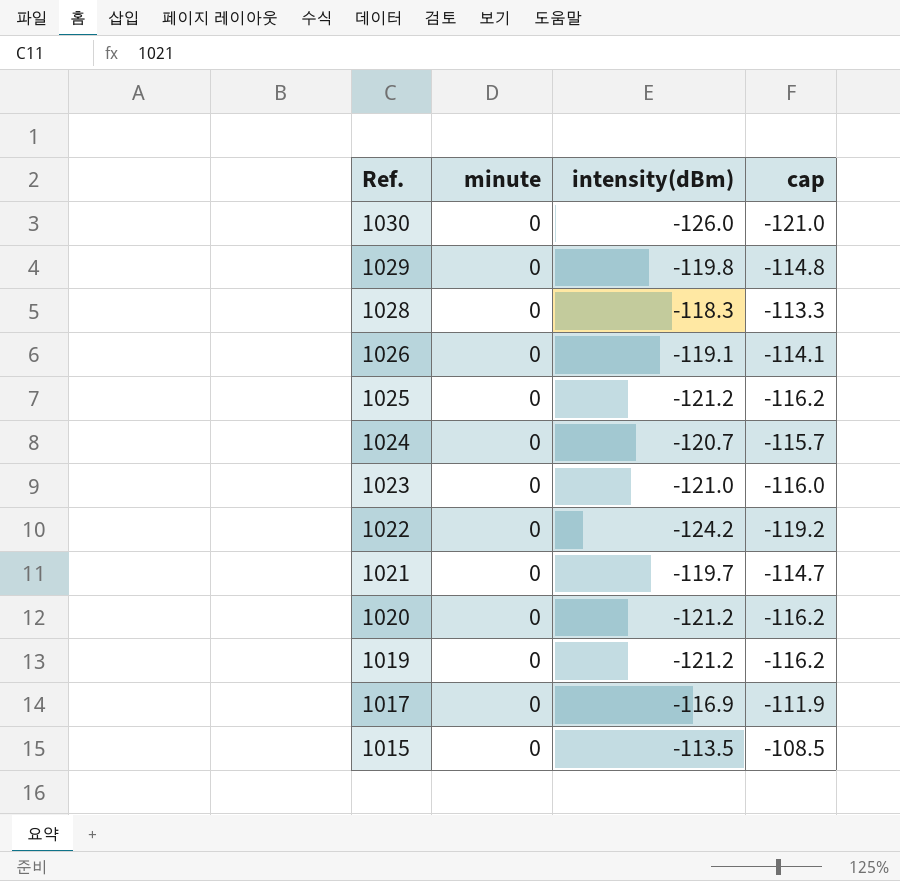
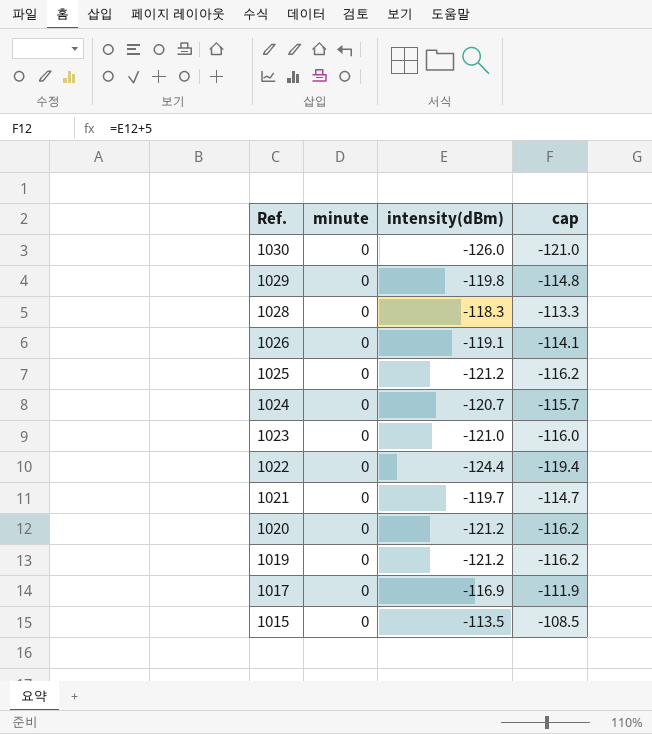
1022 | intensity(dBm): -124.2 -> -124.4
1022 | cap: -119.2 -> -119.4

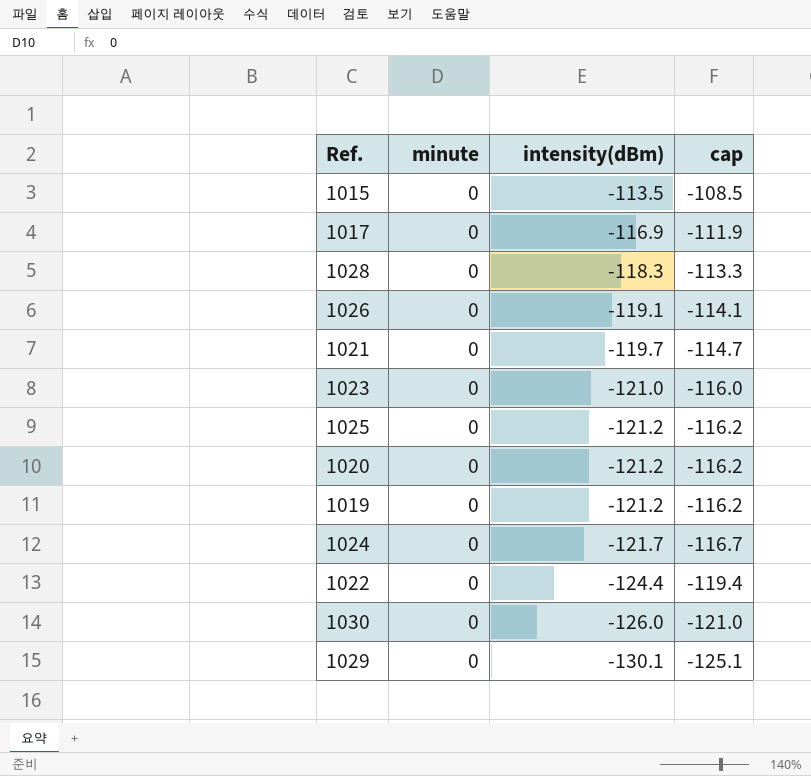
row order: Ref. descending -> intensity(dBm) descending
1024 | intensity(dBm): -120.7 -> -121.7
1024 | cap: -115.7 -> -116.7
1029 | intensity(dBm): -119.8 -> -130.1
1029 | cap: -114.8 -> -125.1

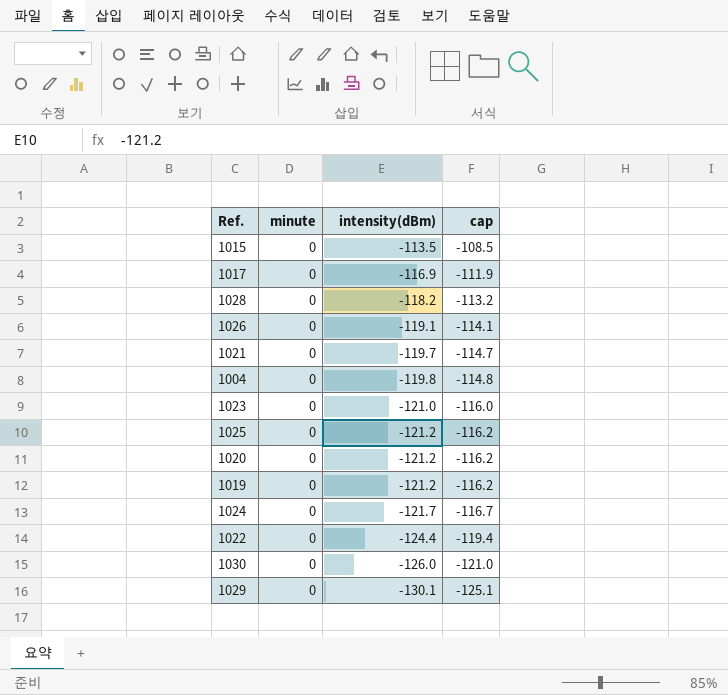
1028 | intensity(dBm): -118.3 -> -118.2
1028 | cap: -113.3 -> -113.2
row 1004: none -> 0 | -119.8 | -114.8

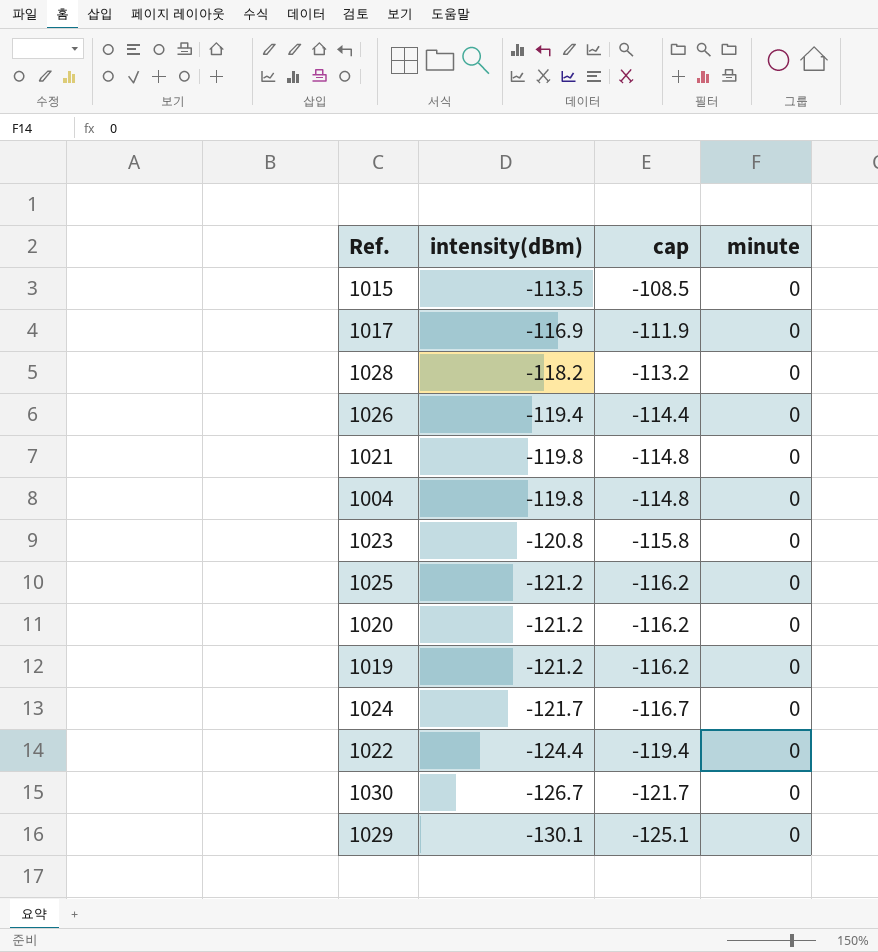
column minute | position: 2 -> 4
1026 | intensity(dBm): -119.1 -> -119.4
1026 | cap: -114.1 -> -114.4
1021 | intensity(dBm): -119.7 -> -119.8
1021 | cap: -114.7 -> -114.8
1023 | intensity(dBm): -121.0 -> -120.8
1023 | cap: -116.0 -> -115.8
1030 | intensity(dBm): -126.0 -> -126.7
1030 | cap: -121.0 -> -121.7

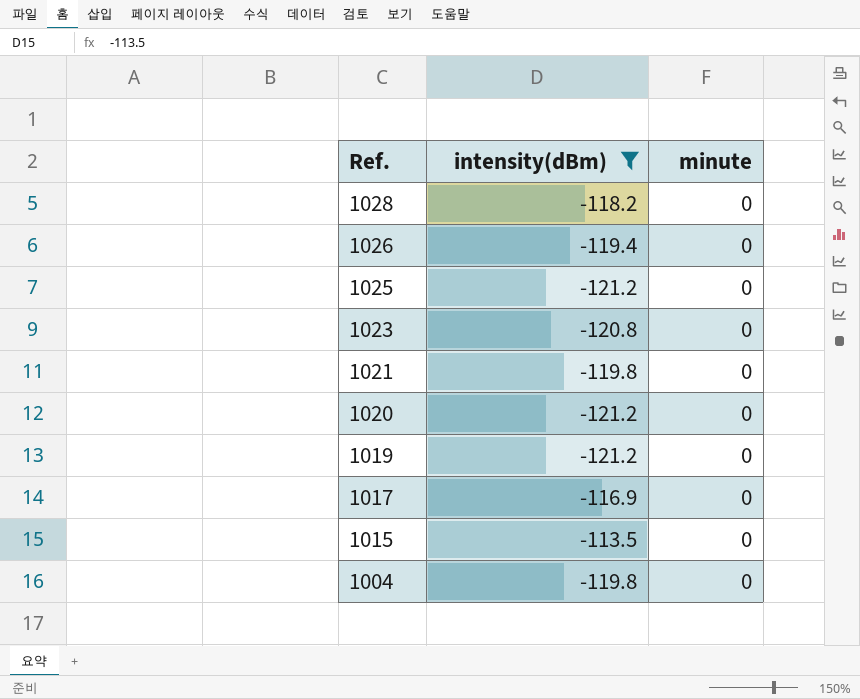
filter: none -> intensity(dBm) >= -121.2
row order: intensity(dBm) descending -> Ref. descending
column cap | formula: [intensity(dBm)] + 5 -> none

